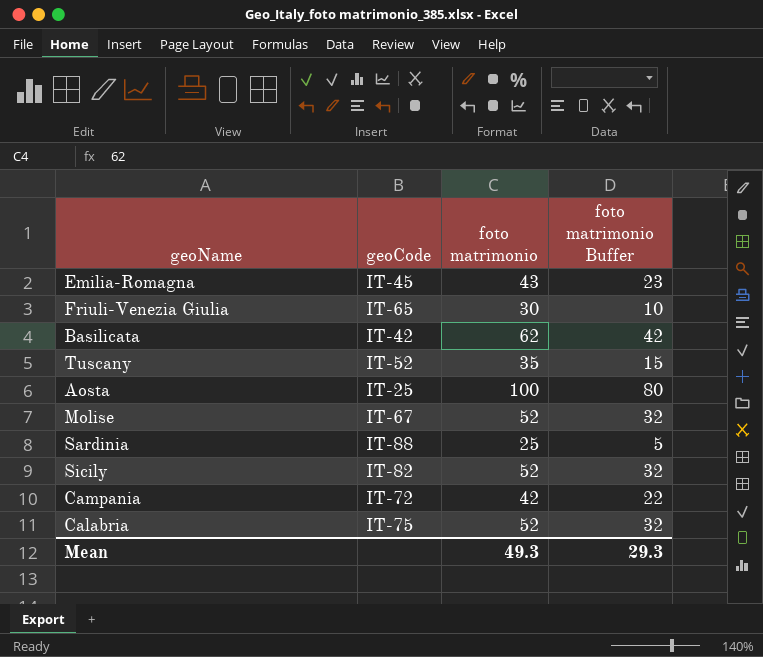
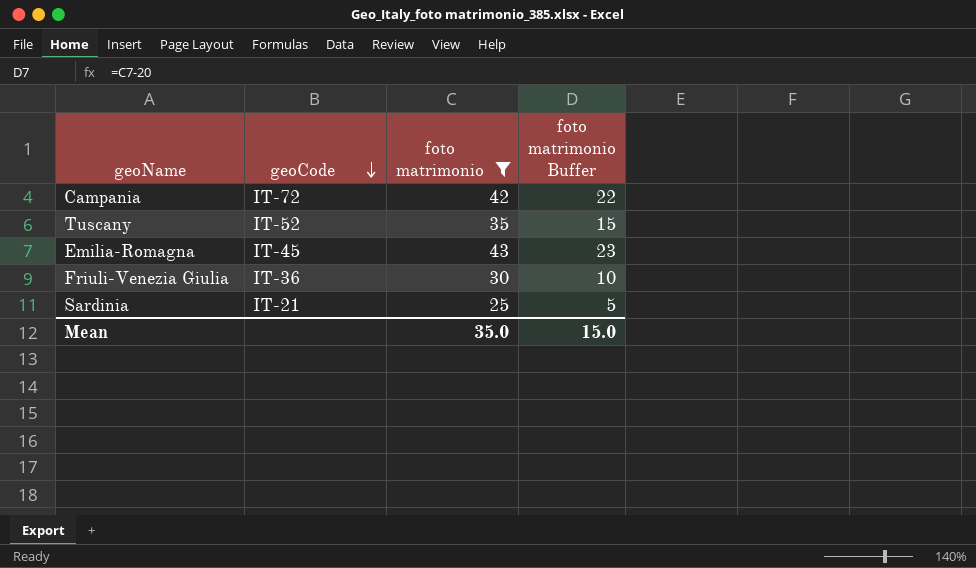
filter: none -> foto matrimonio <= 43
row order: none -> geoCode descending
Friuli-Venezia Giulia | geoCode: IT-65 -> IT-36
Sardinia | geoCode: IT-88 -> IT-21
Mean | foto matrimonio: 49.3 -> 35.0
Mean | foto matrimonio Buffer: 29.3 -> 15.0

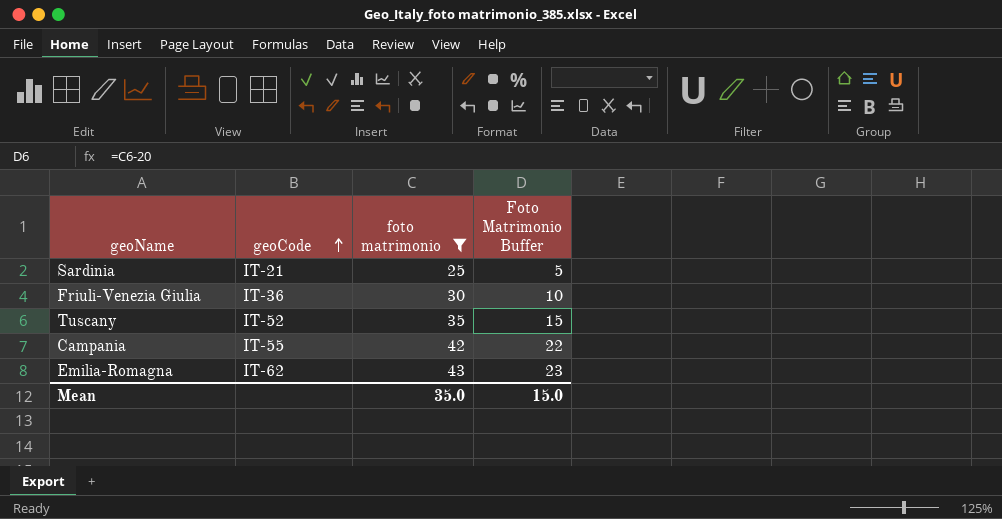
row order: geoCode descending -> geoCode ascending
column name: foto matrimonio Buffer -> Foto Matrimonio Buffer
Campania | geoCode: IT-72 -> IT-55
Emilia-Romagna | geoCode: IT-45 -> IT-62

